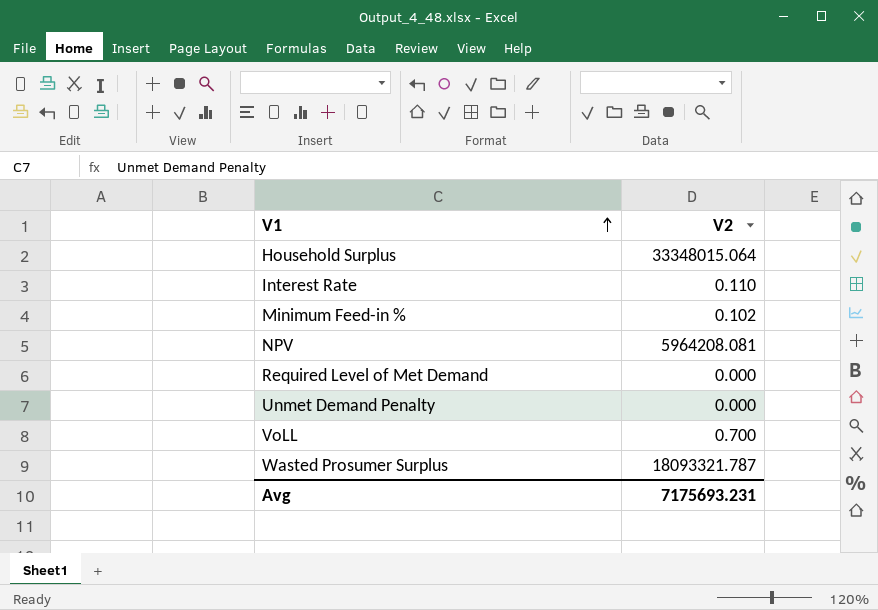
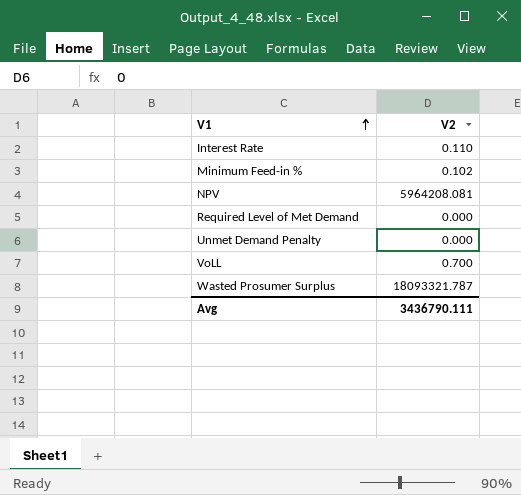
row Household Surplus: 33348015.064 -> none
Avg | V2: 7175693.231 -> 3436790.111

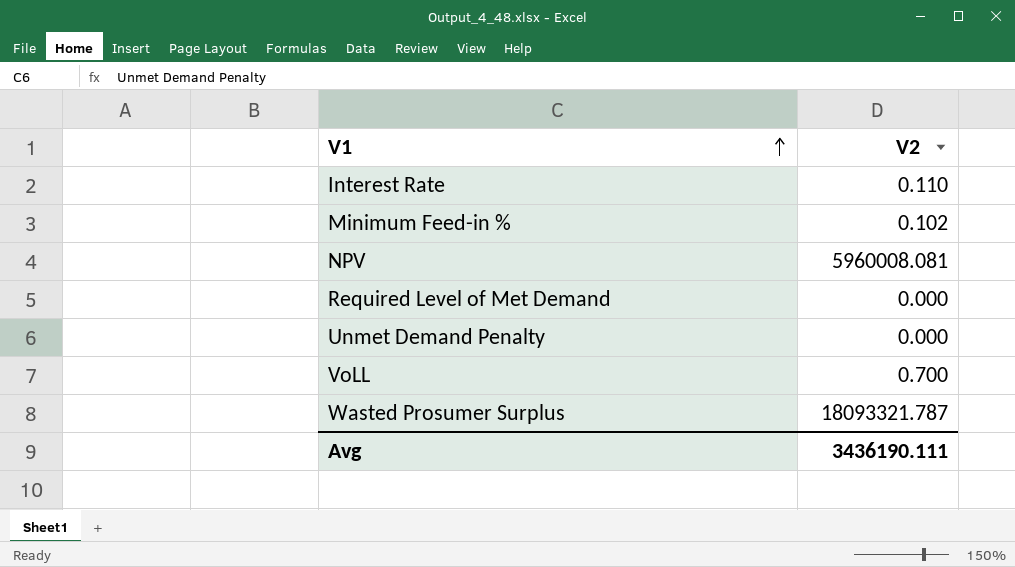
NPV | V2: 5964208.081 -> 5960008.081
Avg | V2: 3436790.111 -> 3436190.111

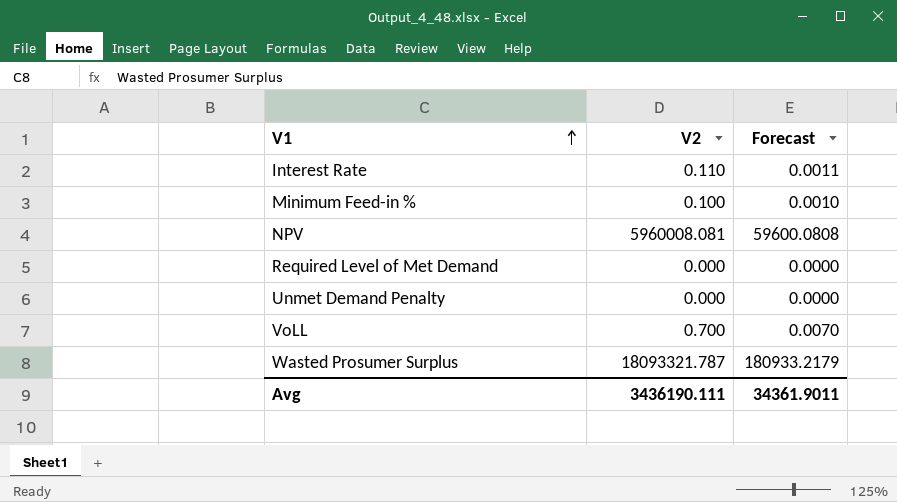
column Forecast | formula: none -> [V2] * 0.01
Minimum Feed-in % | V2: 0.102 -> 0.100

